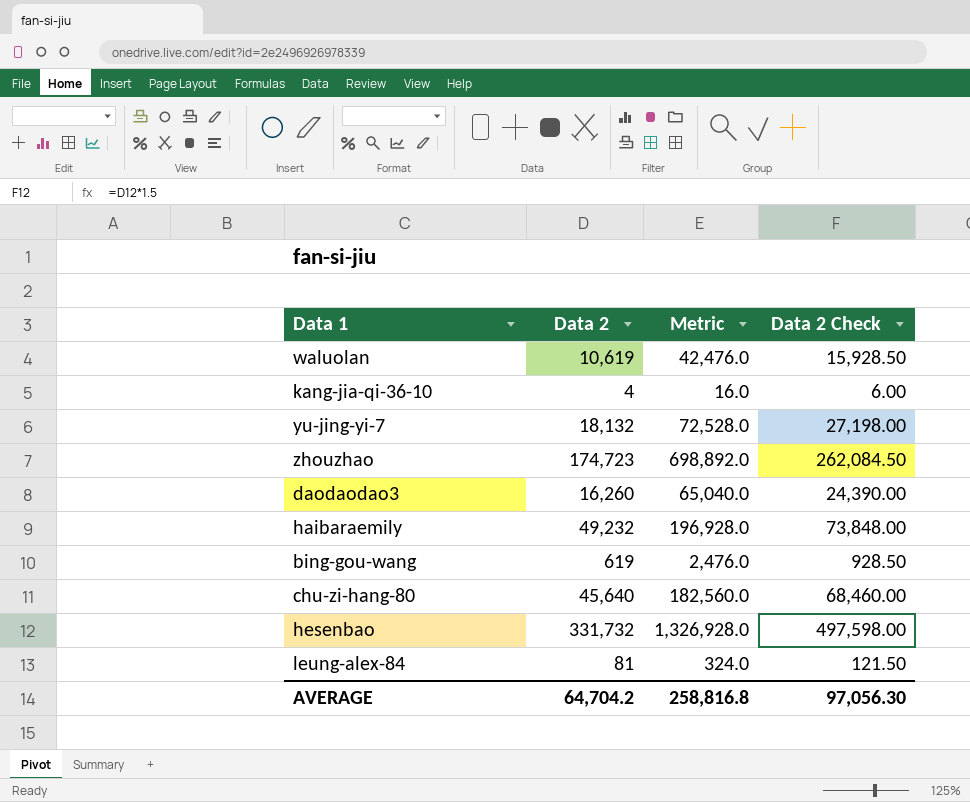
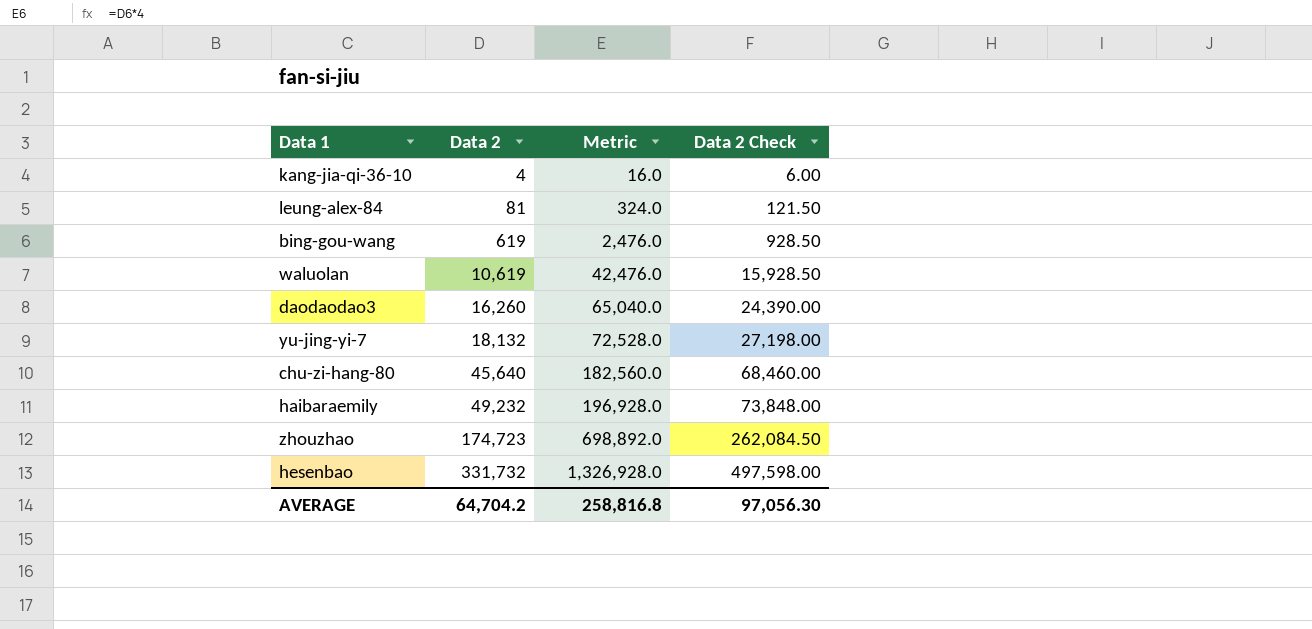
row order: none -> Data 2 ascending

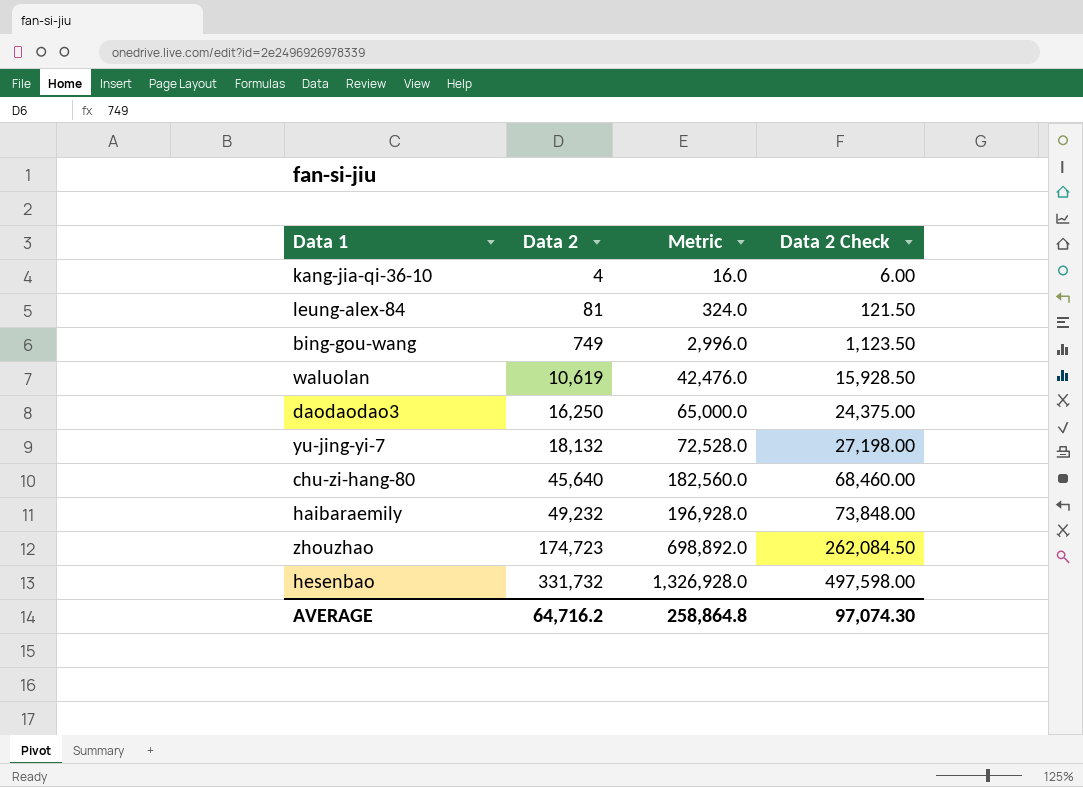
bing-gou-wang | Data 2: 619 -> 749
bing-gou-wang | Metric: 2,476.0 -> 2,996.0
bing-gou-wang | Data 2 Check: 928.50 -> 1,123.50
daodaodao3 | Data 2: 16,260 -> 16,250
daodaodao3 | Metric: 65,040.0 -> 65,000.0
daodaodao3 | Data 2 Check: 24,390.00 -> 24,375.00
AVERAGE | Data 2: 64,704.2 -> 64,716.2
AVERAGE | Metric: 258,816.8 -> 258,864.8
AVERAGE | Data 2 Check: 97,056.30 -> 97,074.30

